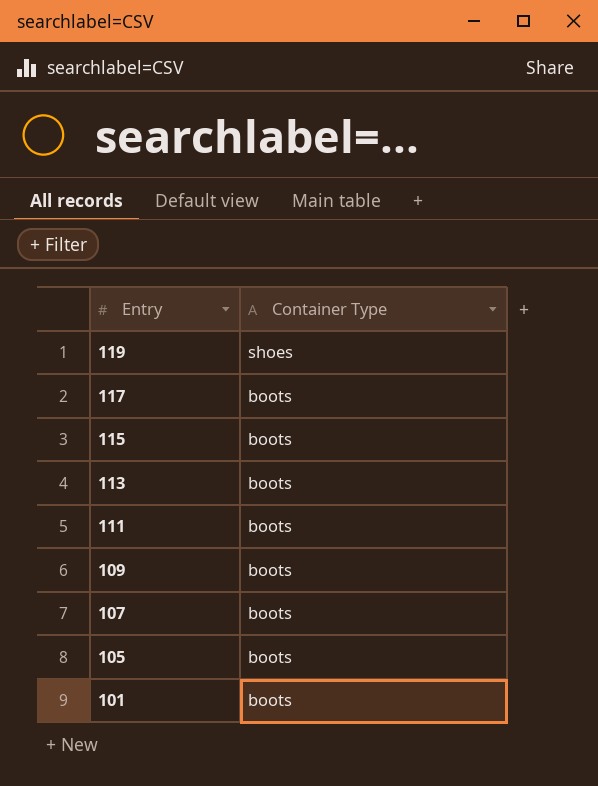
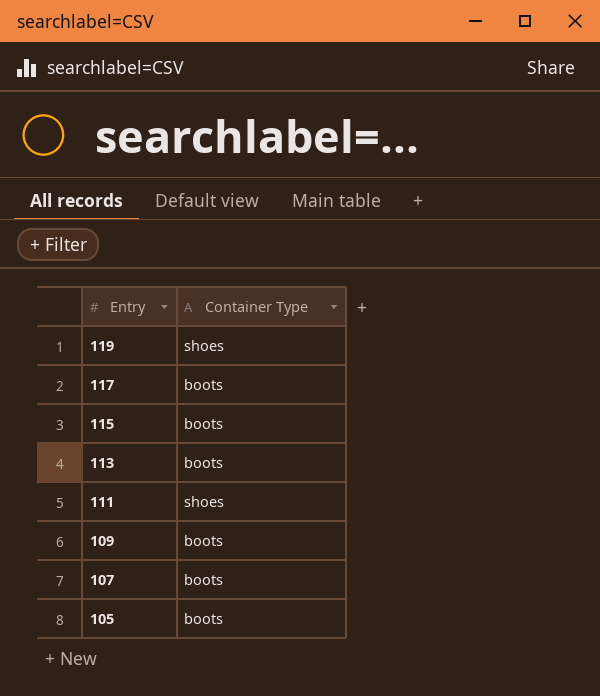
row 101: boots -> none
111 | Container Type: boots -> shoes

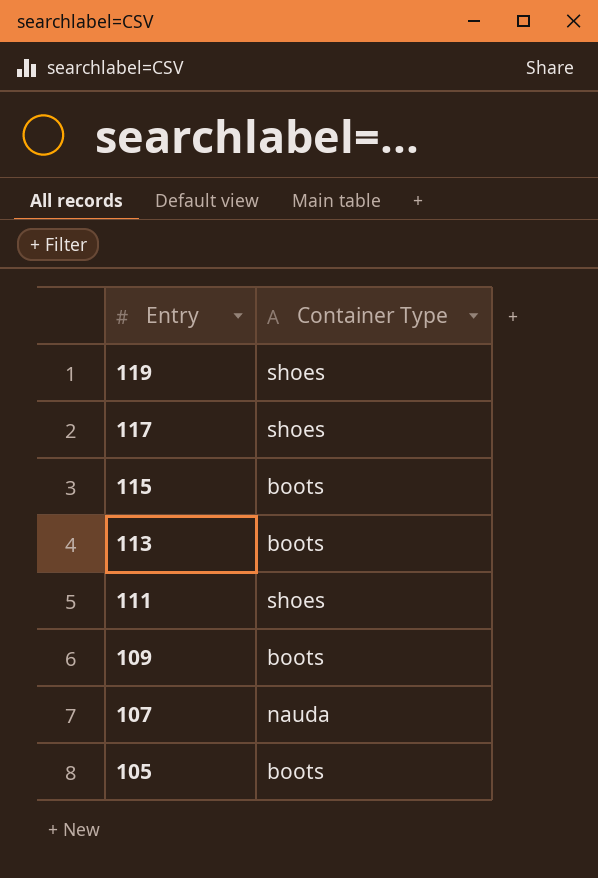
117 | Container Type: boots -> shoes
107 | Container Type: boots -> nauda

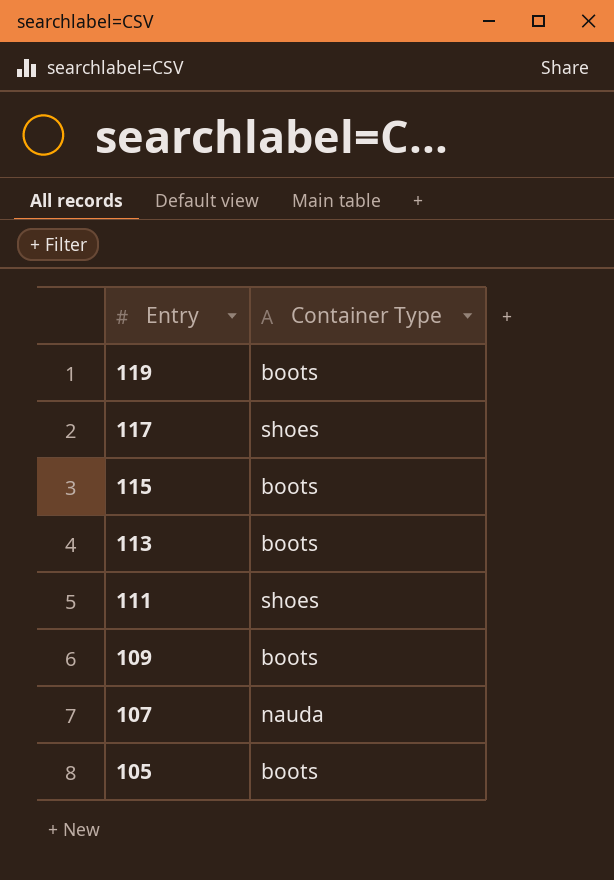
119 | Container Type: shoes -> boots

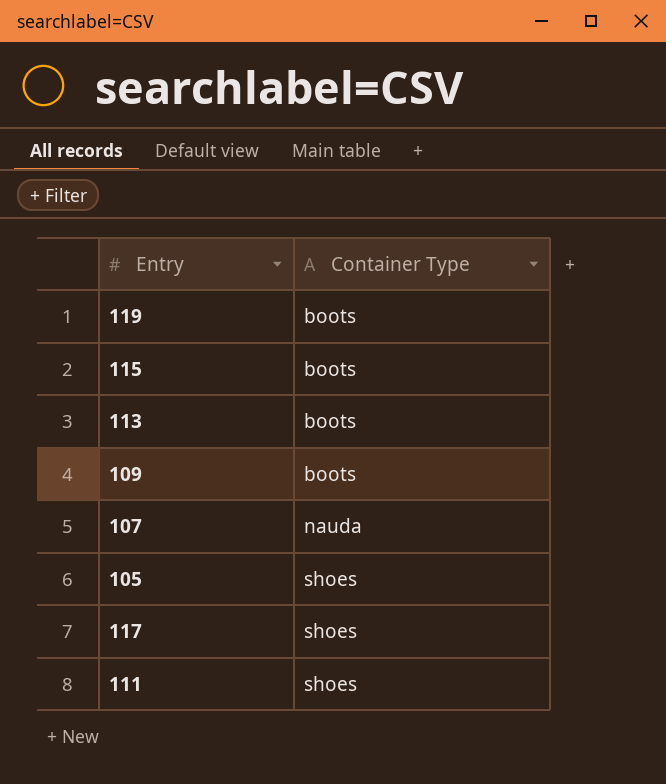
row order: Entry descending -> Container Type ascending
105 | Container Type: boots -> shoes

